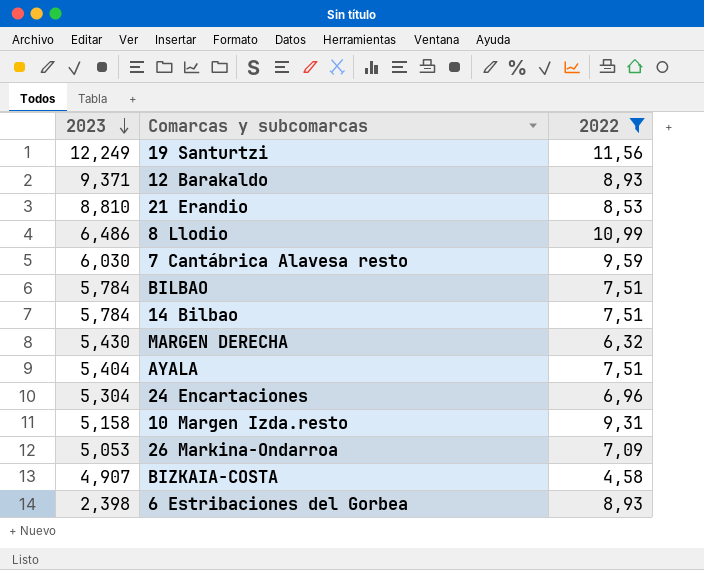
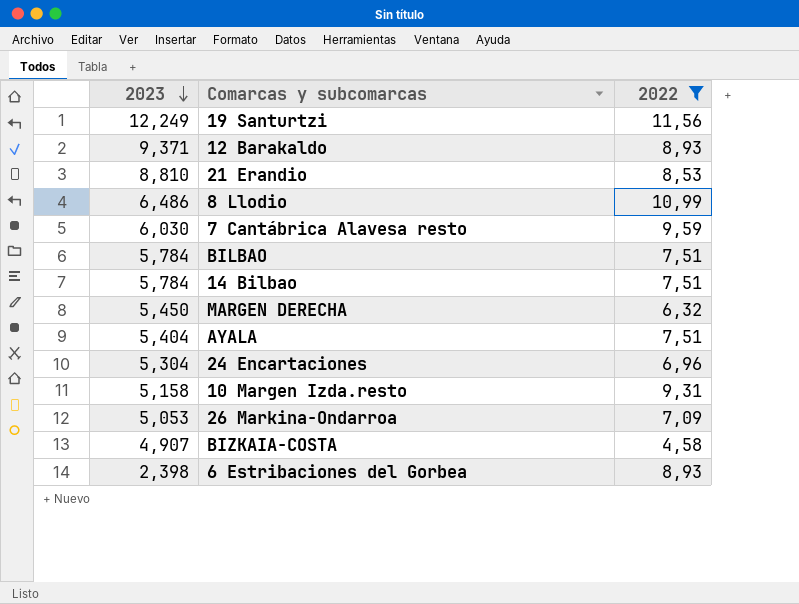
MARGEN DERECHA | 2023: 5,430 -> 5,450

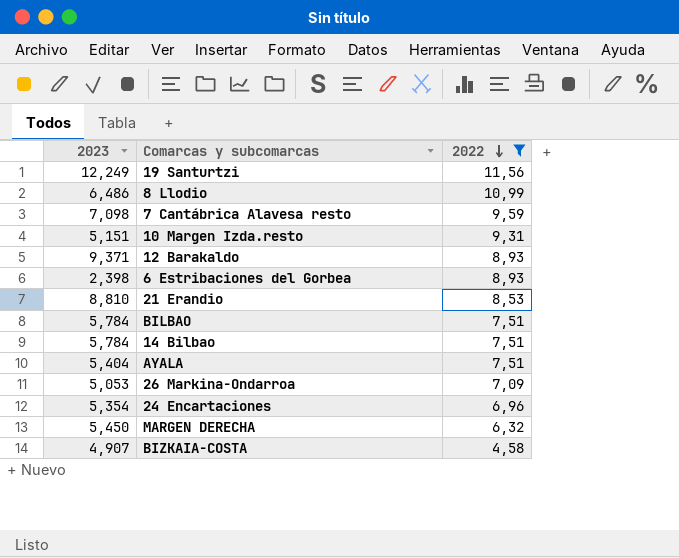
row order: 2023 descending -> 2022 descending
7 Cantábrica Alavesa resto | 2023: 6,030 -> 7,098
10 Margen Izda.resto | 2023: 5,158 -> 5,151
24 Encartaciones | 2023: 5,304 -> 5,354

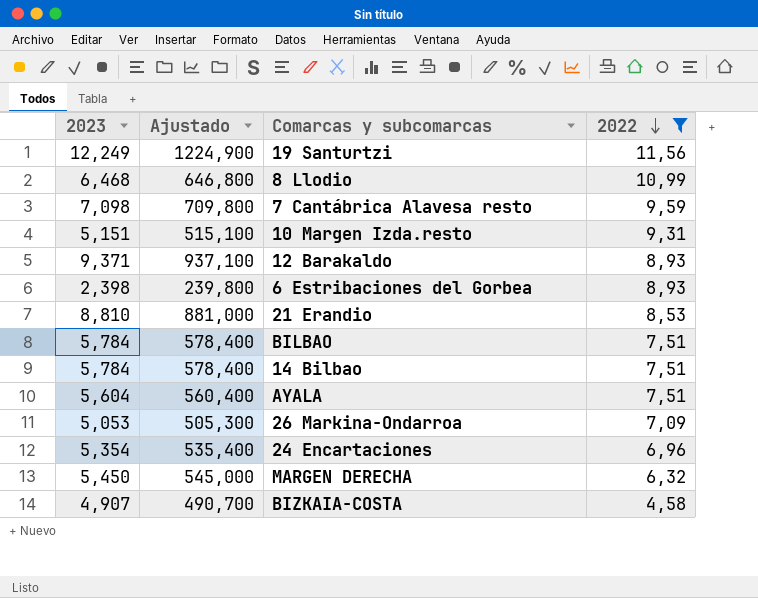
column Ajustado | formula: none -> [2023] * 100
8 Llodio | 2023: 6,486 -> 6,468
AYALA | 2023: 5,404 -> 5,604

